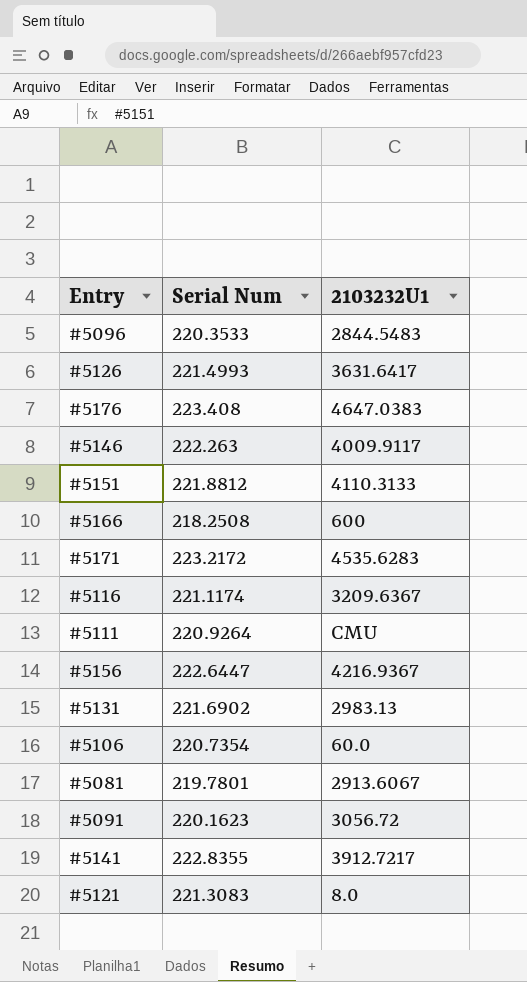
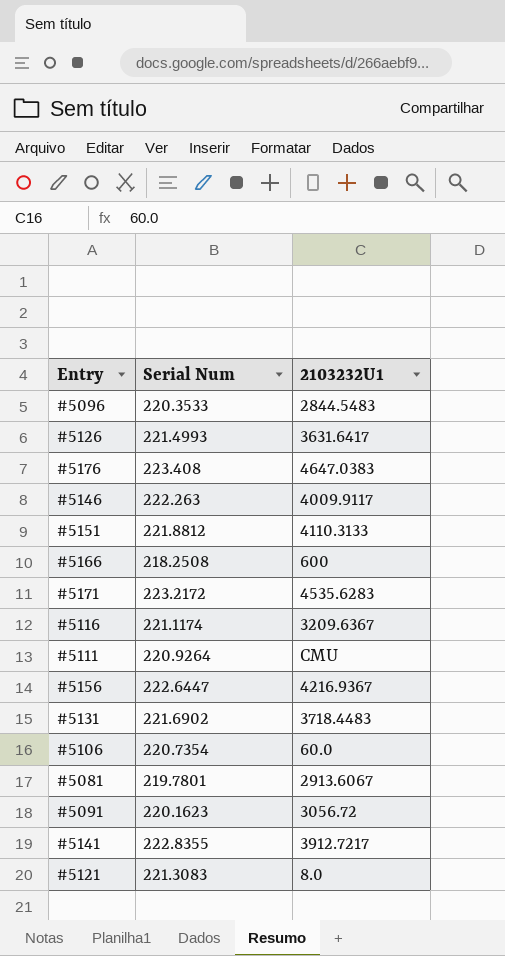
#5131 | 2103232U1: 2983.13 -> 3718.4483

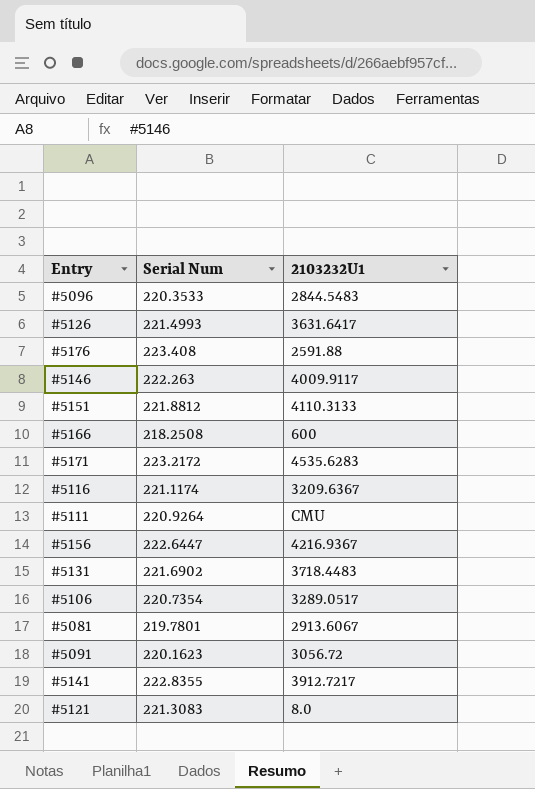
#5176 | 2103232U1: 4647.0383 -> 2591.88
#5106 | 2103232U1: 60.0 -> 3289.0517

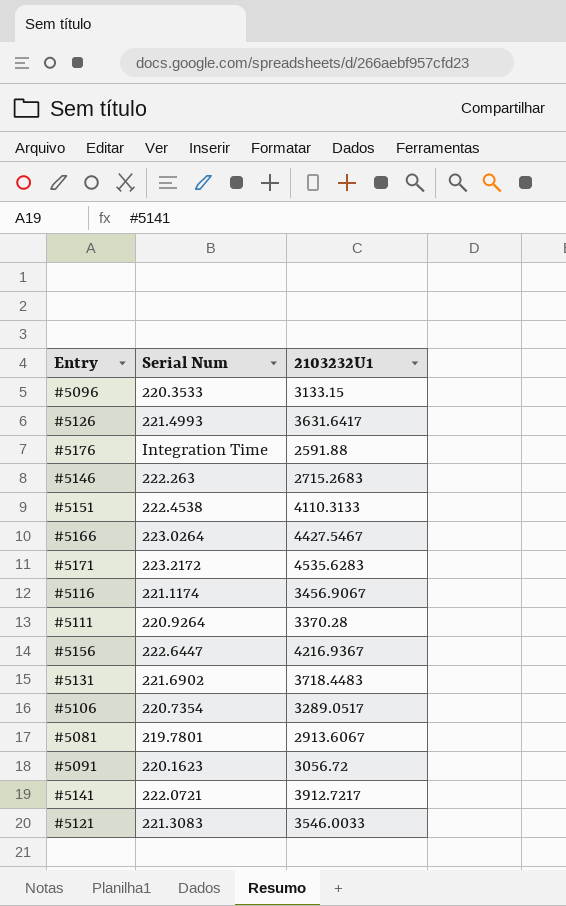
#5096 | 2103232U1: 2844.5483 -> 3133.15
#5176 | Serial Num: 223.408 -> Integration Time
#5146 | 2103232U1: 4009.9117 -> 2715.2683
#5151 | Serial Num: 221.8812 -> 222.4538
#5166 | Serial Num: 218.2508 -> 223.0264
#5166 | 2103232U1: 600 -> 4427.5467
#5116 | 2103232U1: 3209.6367 -> 3456.9067
#5111 | 2103232U1: CMU -> 3370.28
#5141 | Serial Num: 222.8355 -> 222.0721
#5121 | 2103232U1: 8.0 -> 3546.0033

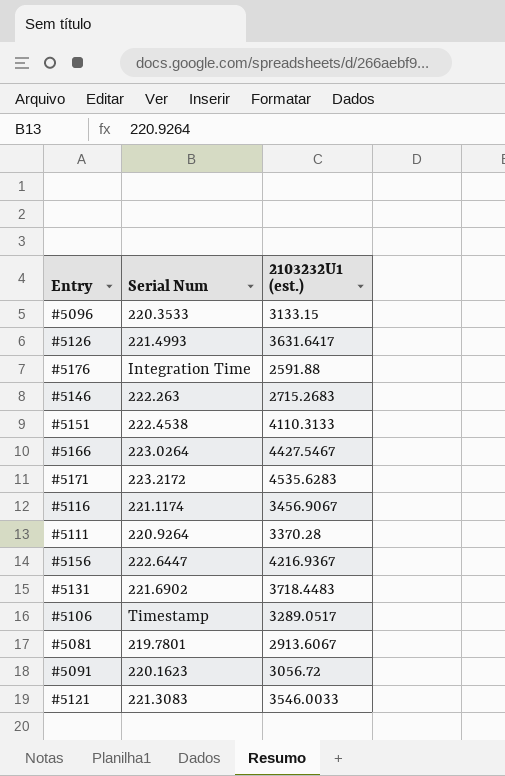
column name: 2103232U1 -> 2103232U1 (est.)
row #5141: 222.0721 | 3912.7217 -> none
#5106 | Serial Num: 220.7354 -> Timestamp

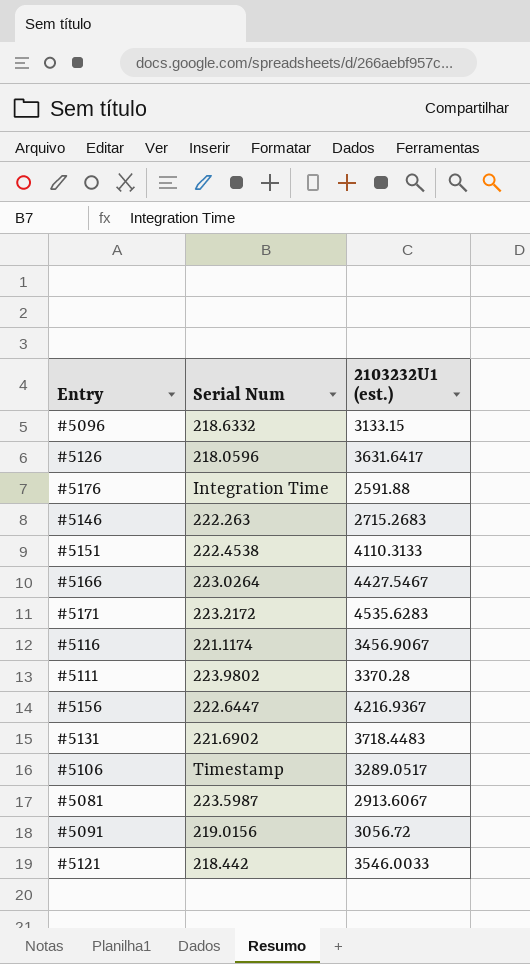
#5096 | Serial Num: 220.3533 -> 218.6332
#5126 | Serial Num: 221.4993 -> 218.0596
#5111 | Serial Num: 220.9264 -> 223.9802
#5081 | Serial Num: 219.7801 -> 223.5987
#5091 | Serial Num: 220.1623 -> 219.0156
#5121 | Serial Num: 221.3083 -> 218.442

